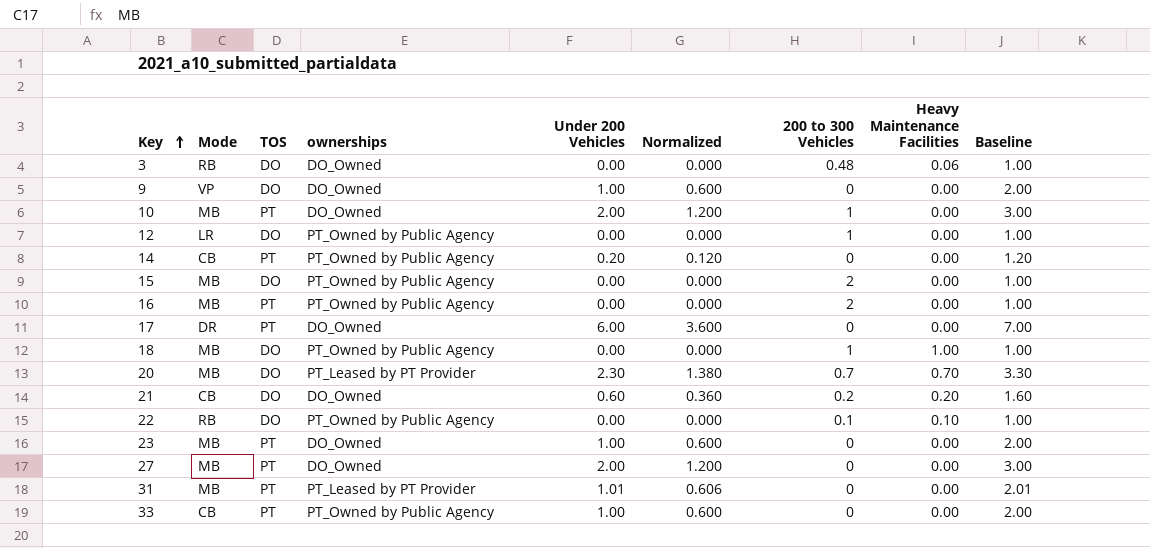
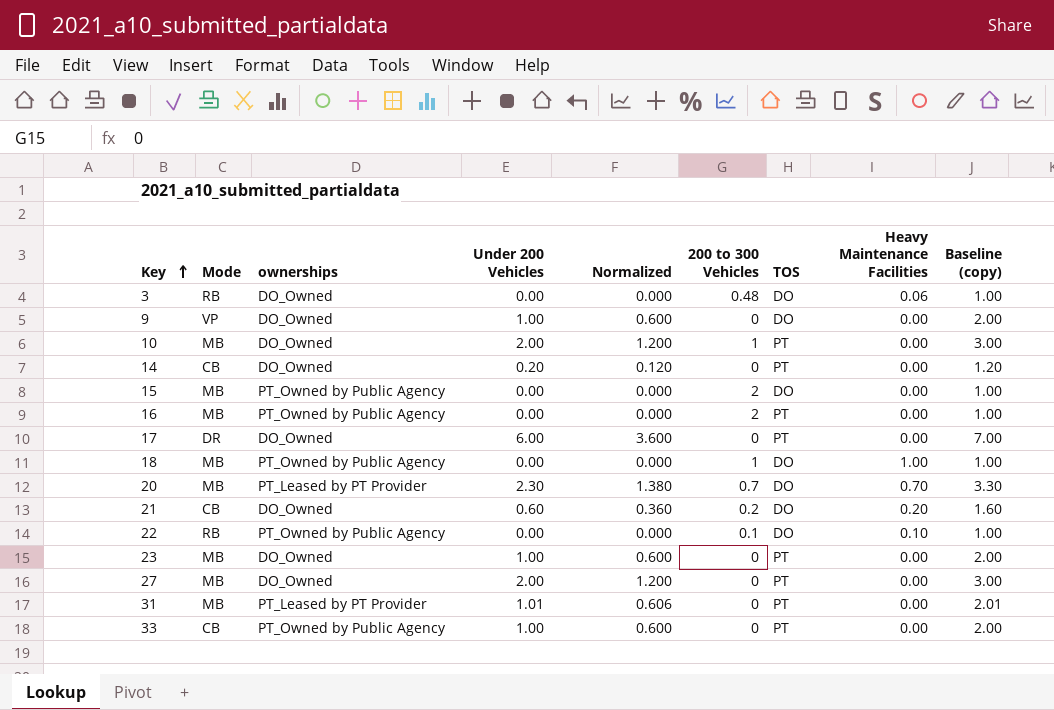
column TOS | position: 3 -> 7
column name: Baseline -> Baseline (copy)
row 12: LR | DO | PT_Owned by Public Agency | 0.00 | 0.000 | 1 | 0.00 | 1.00 -> none
14 | ownerships: PT_Owned by Public Agency -> DO_Owned

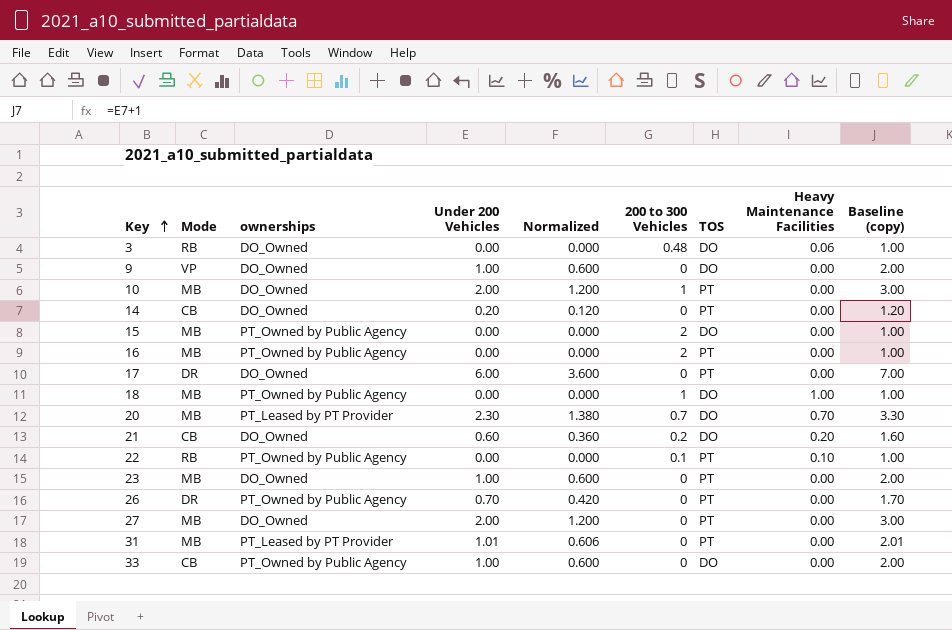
22 | TOS: DO -> PT
row 26: none -> DR | PT_Owned by Public Agency | 0.70 | 0.420 | 0 | PT | 0.00 | 1.70
33 | TOS: PT -> DO

